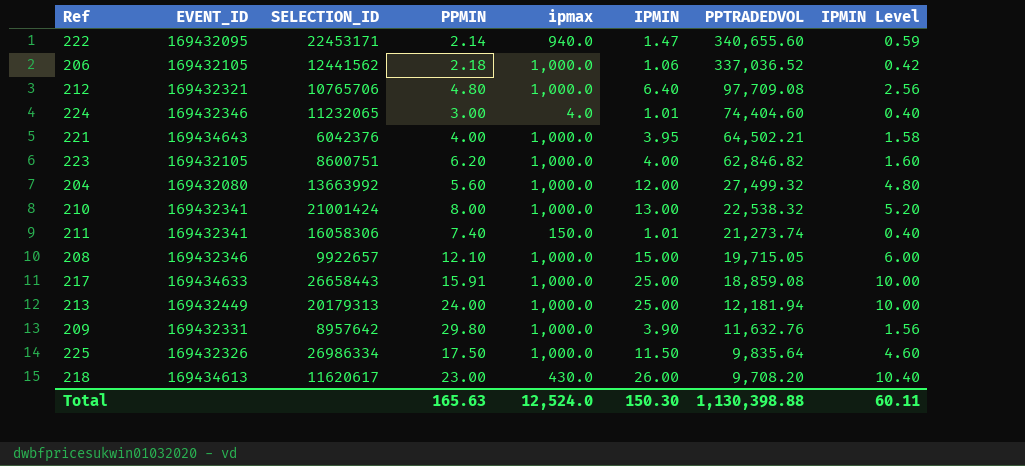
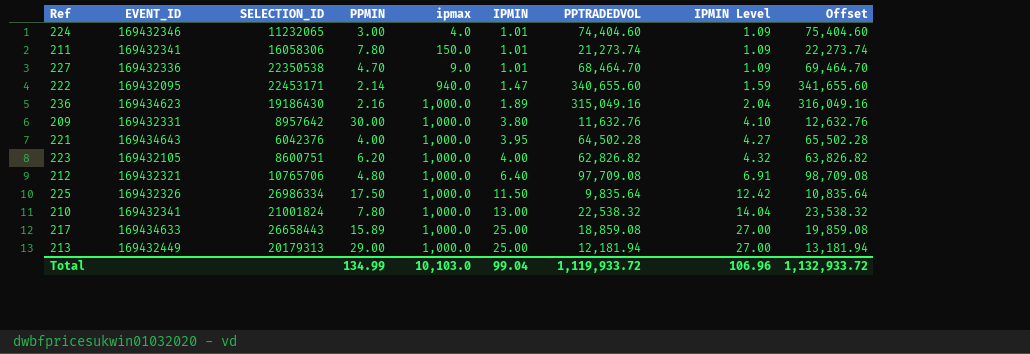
row order: PPTRADEDVOL descending -> IPMIN ascending
column IPMIN Level | formula: [IPMIN] * 0.4 -> [IPMIN] * 1.08
column Offset | formula: none -> [PPTRADEDVOL] + 1000
row 206: 169432105 | 12441562 | 2.18 | 1,000.0 | 1.06 | 337,036.52 | 0.42 -> none
row 204: 169432080 | 13663992 | 5.60 | 1,000.0 | 12.00 | 27,499.32 | 4.80 -> none
row 208: 169432346 | 9922657 | 12.10 | 1,000.0 | 15.00 | 19,715.05 | 6.00 -> none
row 218: 169434613 | 11620617 | 23.00 | 430.0 | 26.00 | 9,708.20 | 10.40 -> none
211 | PPMIN: 7.40 -> 7.80
row 227: none -> 169432336 | 22350538 | 4.70 | 9.0 | 1.01 | 68,464.70 | 1.09 | 69,464.70
row 236: none -> 169434623 | 19186430 | 2.16 | 1,000.0 | 1.89 | 315,049.16 | 2.04 | 316,049.16
209 | PPMIN: 29.80 -> 30.00
209 | IPMIN: 3.90 -> 3.80
221 | PPTRADEDVOL: 64,502.21 -> 64,502.28
223 | PPTRADEDVOL: 62,846.82 -> 62,826.82
210 | SELECTION_ID: 21001424 -> 21001824
210 | PPMIN: 8.00 -> 7.80
217 | PPMIN: 15.91 -> 15.89
213 | PPMIN: 24.00 -> 29.00
Total | PPMIN: 165.63 -> 134.99
Total | ipmax: 12,524.0 -> 10,103.0
Total | IPMIN: 150.30 -> 99.04
Total | PPTRADEDVOL: 1,130,398.88 -> 1,119,933.72
Total | IPMIN Level: 60.11 -> 106.96

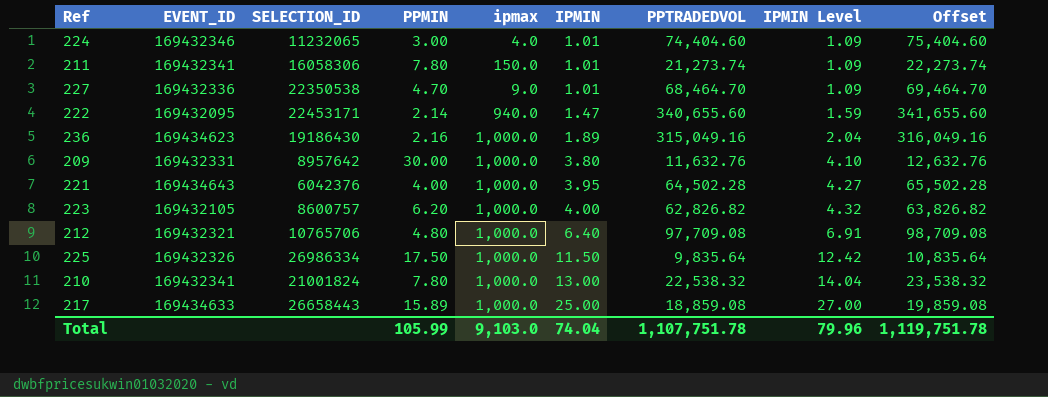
row 213: 169432449 | 20179313 | 29.00 | 1,000.0 | 25.00 | 12,181.94 | 27.00 | 13,181.94 -> none
223 | SELECTION_ID: 8600751 -> 8600757
Total | PPMIN: 134.99 -> 105.99
Total | ipmax: 10,103.0 -> 9,103.0
Total | IPMIN: 99.04 -> 74.04
Total | PPTRADEDVOL: 1,119,933.72 -> 1,107,751.78
Total | IPMIN Level: 106.96 -> 79.96
Total | Offset: 1,132,933.72 -> 1,119,751.78

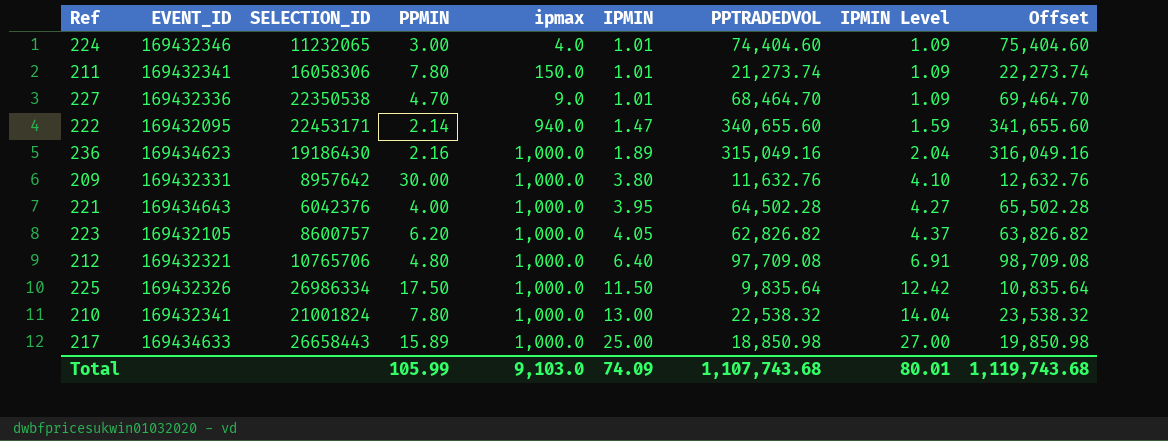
223 | IPMIN: 4.00 -> 4.05
223 | IPMIN Level: 4.32 -> 4.37
217 | PPTRADEDVOL: 18,859.08 -> 18,850.98
217 | Offset: 19,859.08 -> 19,850.98
Total | IPMIN: 74.04 -> 74.09
Total | PPTRADEDVOL: 1,107,751.78 -> 1,107,743.68
Total | IPMIN Level: 79.96 -> 80.01
Total | Offset: 1,119,751.78 -> 1,119,743.68

